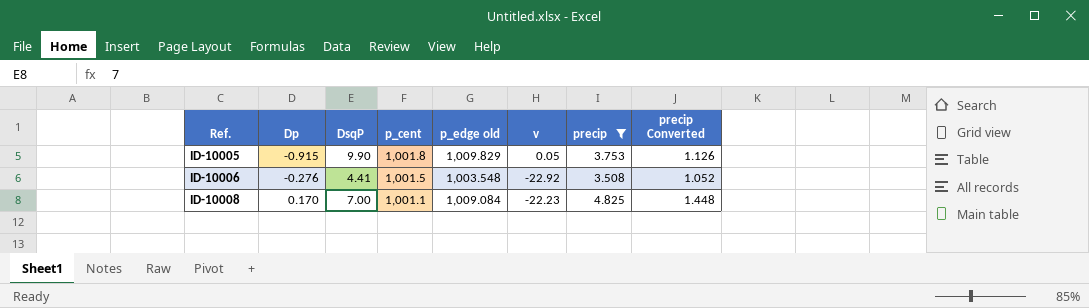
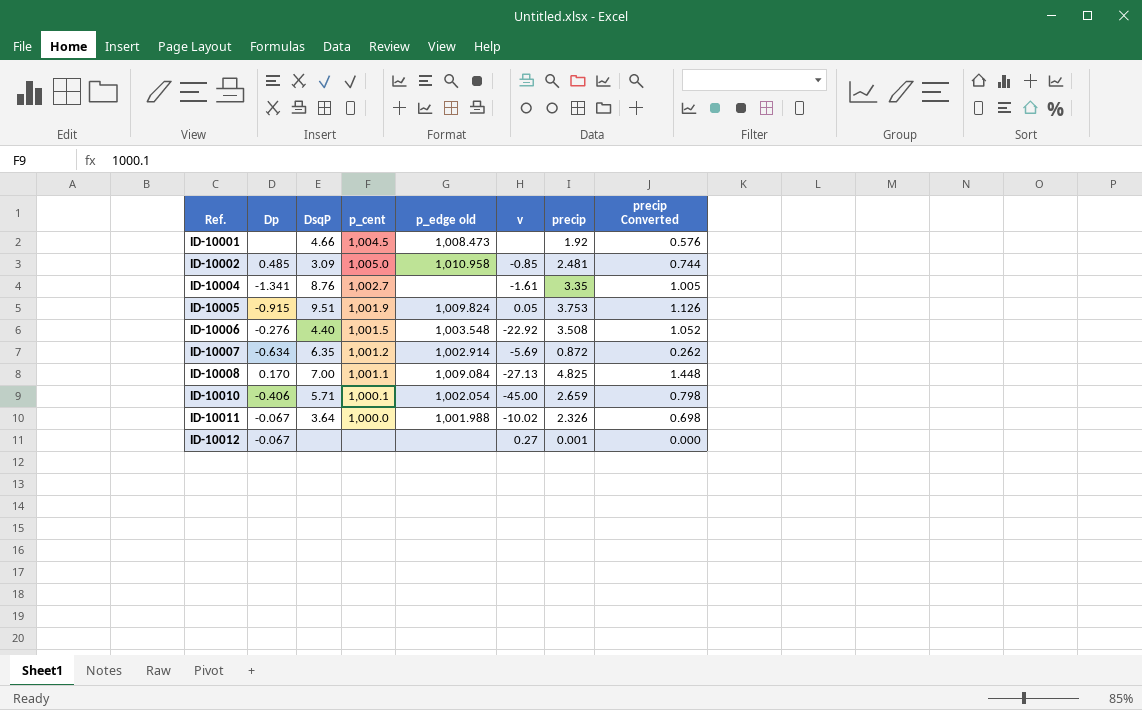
filter: precip >= 3.508 -> none
ID-10005 | DsqP: 9.90 -> 9.51
ID-10005 | p_cent: 1,001.8 -> 1,001.9
ID-10005 | p_edge old: 1,009.829 -> 1,009.824
ID-10006 | DsqP: 4.41 -> 4.40
ID-10008 | v: -22.23 -> -27.13

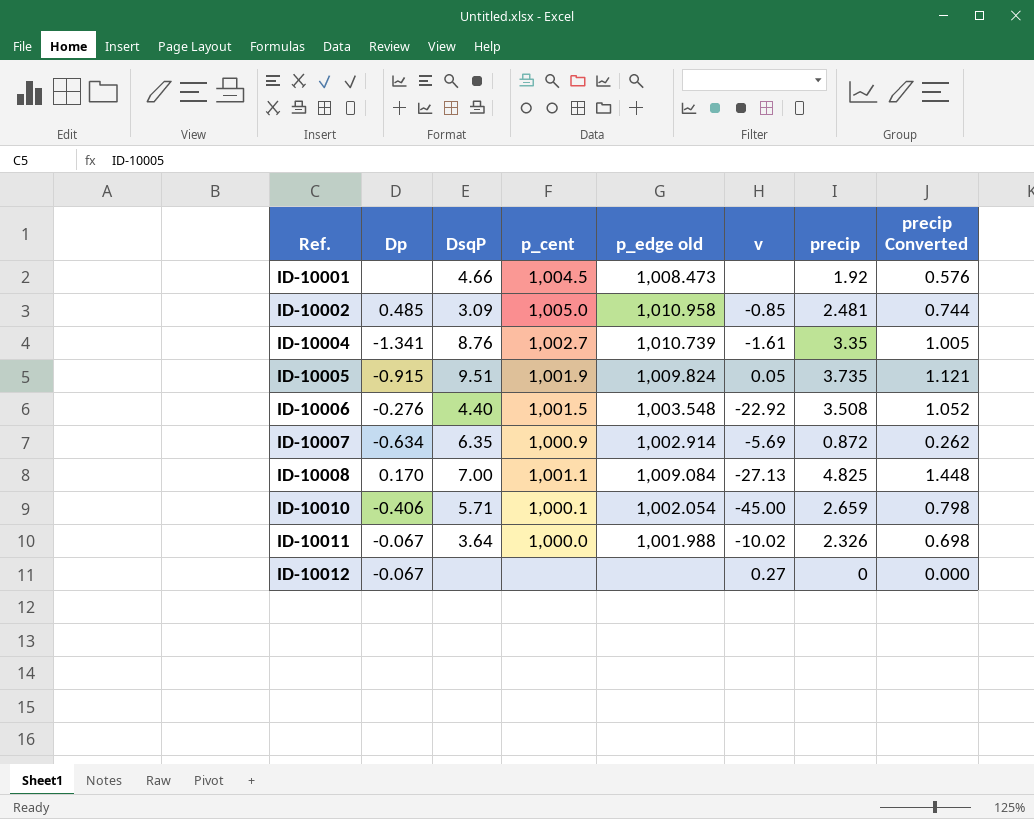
ID-10004 | p_edge old: none -> 1,010.739
ID-10005 | precip: 3.753 -> 3.735
ID-10005 | precip Converted: 1.126 -> 1.121
ID-10007 | p_cent: 1,001.2 -> 1,000.9
ID-10012 | precip: 0.001 -> 0

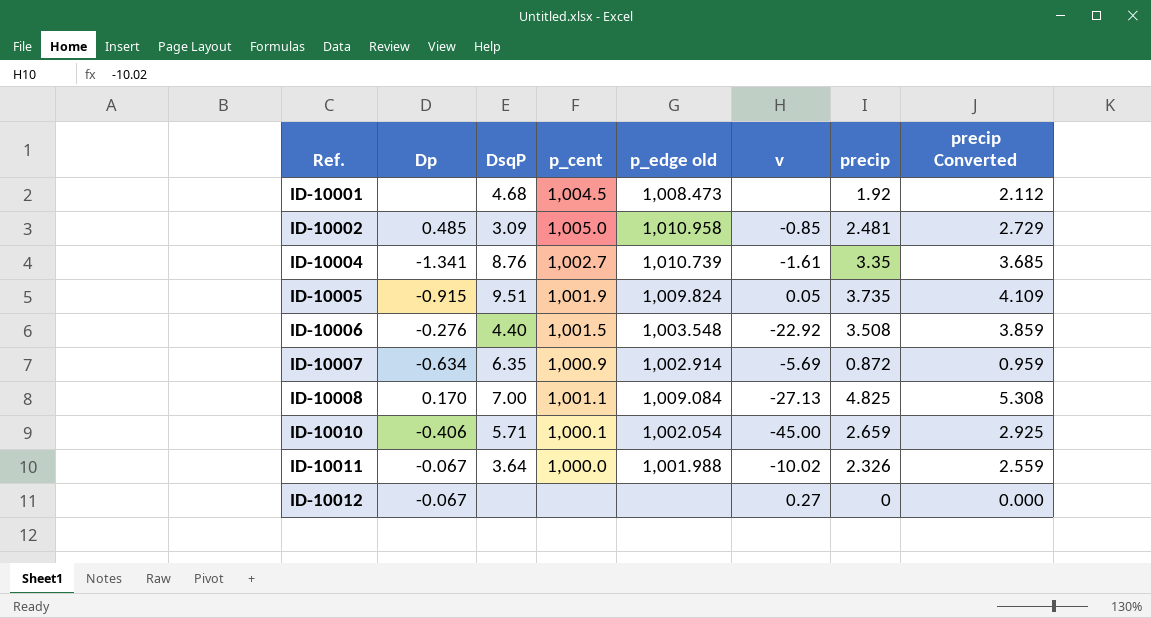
column precip Converted | formula: [precip] * 0.3 -> [precip] * 1.1
ID-10001 | DsqP: 4.66 -> 4.68

